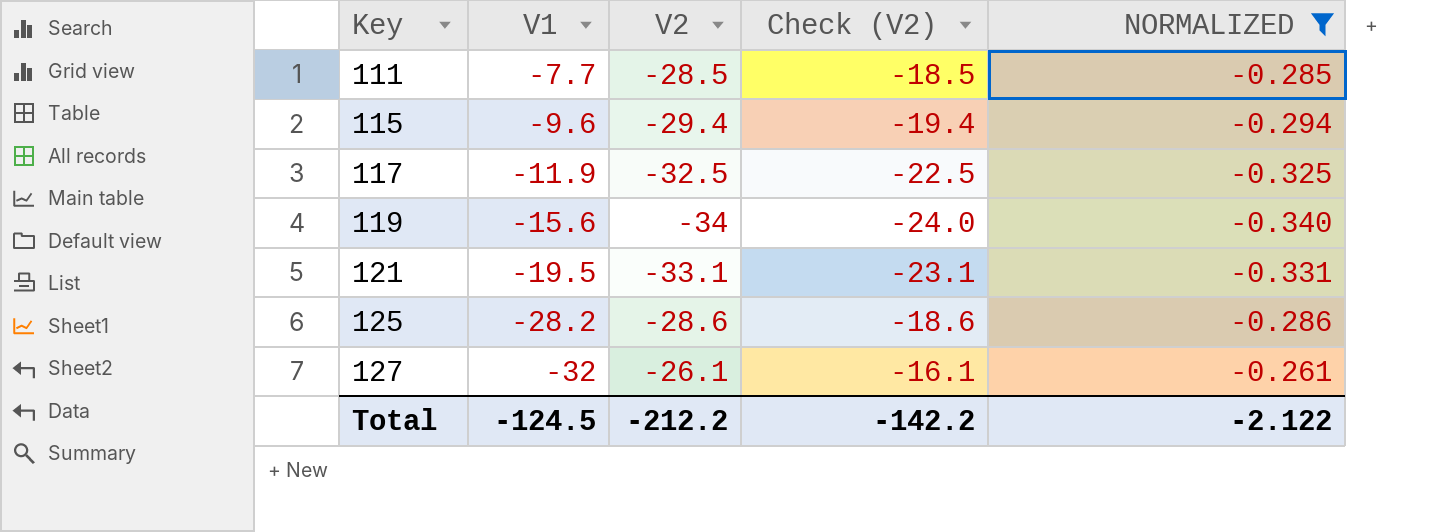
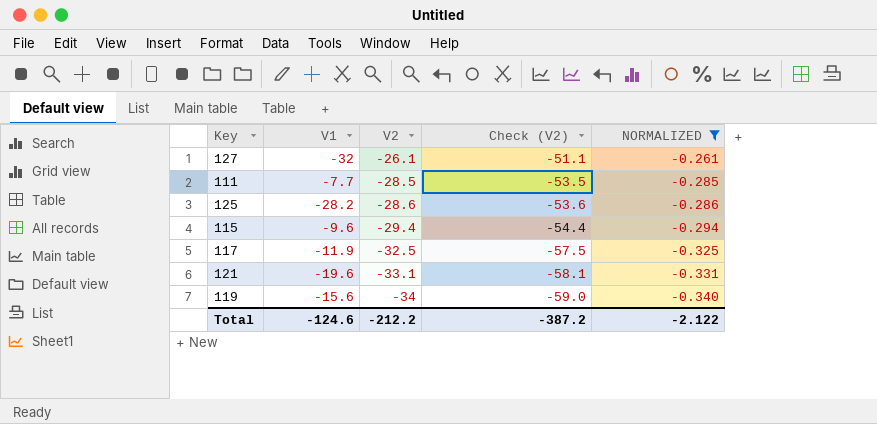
row order: Key ascending -> V2 descending
column Check (V2) | formula: [V2] + 10 -> [V2] - 25
121 | V1: -19.5 -> -19.6
Total | V1: -124.5 -> -124.6
Total | Check (V2): -142.2 -> -387.2

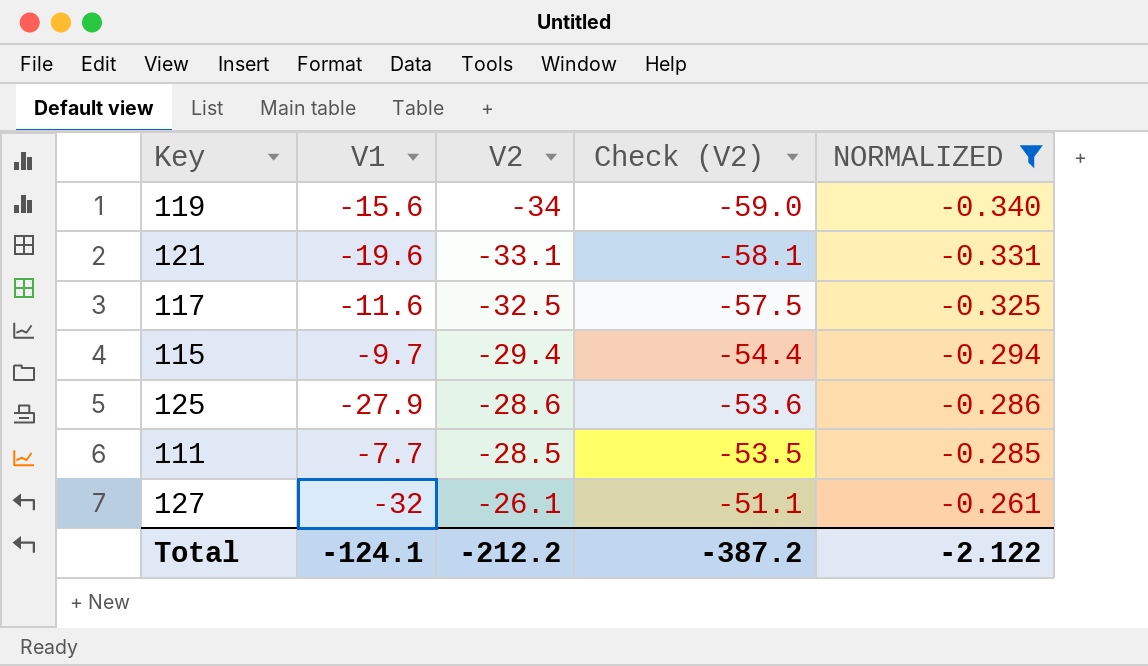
row order: V2 descending -> V2 ascending
117 | V1: -11.9 -> -11.6
115 | V1: -9.6 -> -9.7
125 | V1: -28.2 -> -27.9
Total | V1: -124.6 -> -124.1

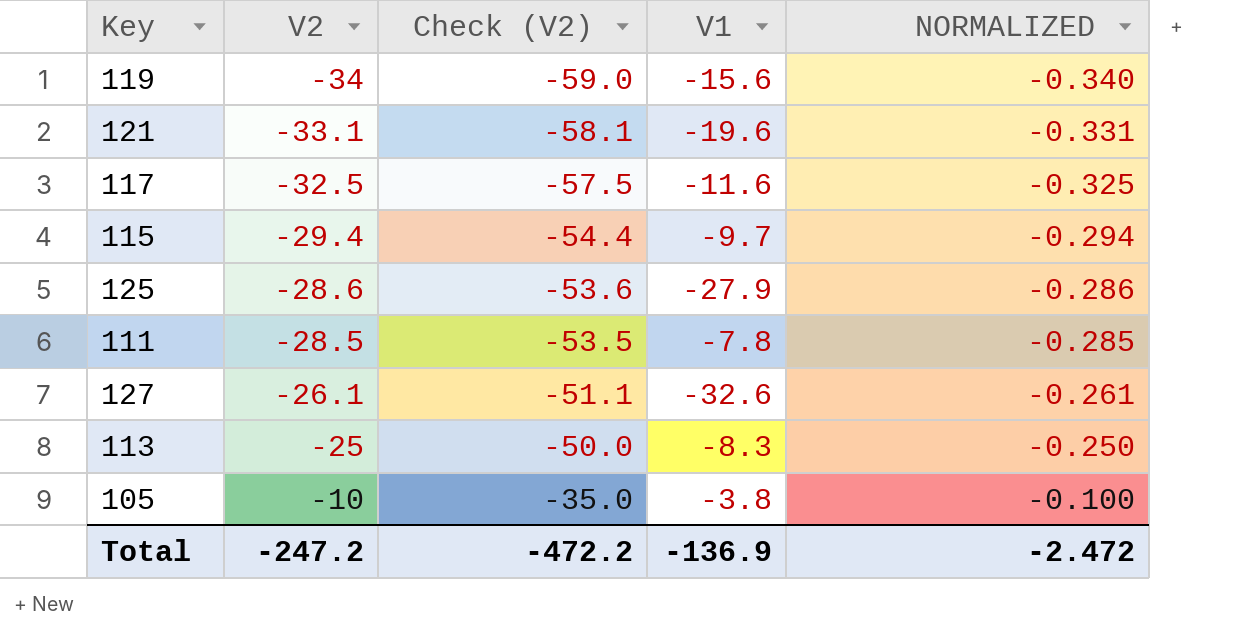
filter: NORMALIZED <= -0.261 -> none
column V1 | position: 2 -> 4
111 | V1: -7.7 -> -7.8
127 | V1: -32 -> -32.6
Total | V2: -212.2 -> -247.2
Total | Check (V2): -387.2 -> -472.2
Total | V1: -124.1 -> -136.9
Total | NORMALIZED: -2.122 -> -2.472

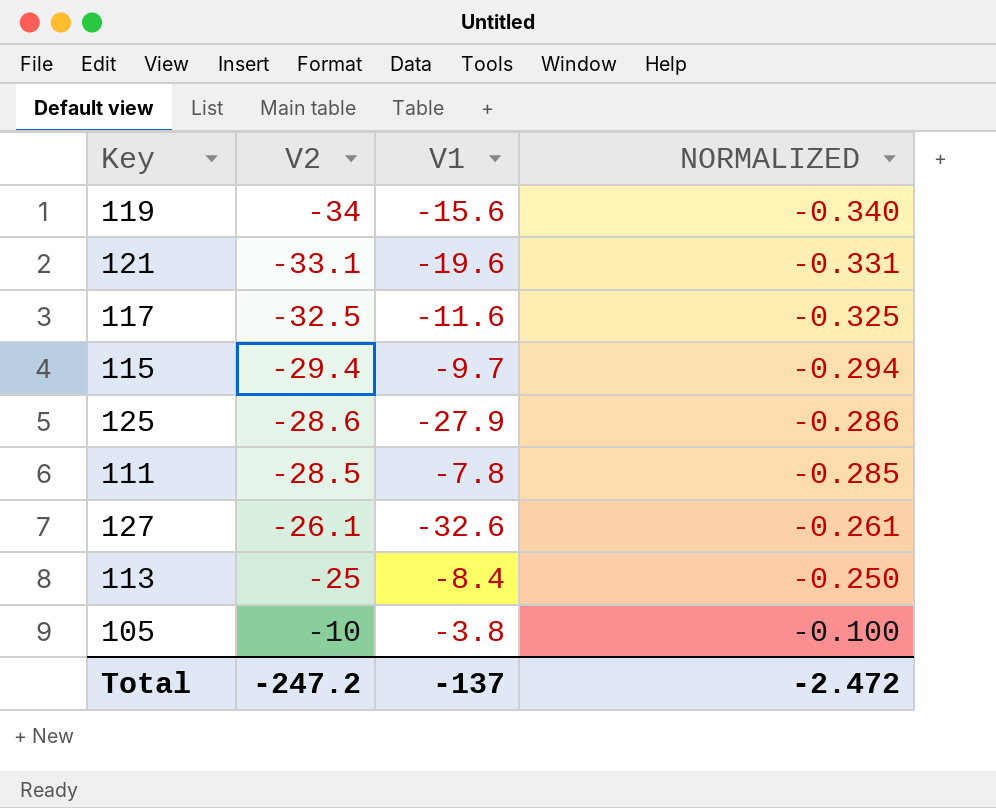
column Check (V2) | formula: [V2] - 25 -> none
113 | V1: -8.3 -> -8.4
Total | V1: -136.9 -> -137

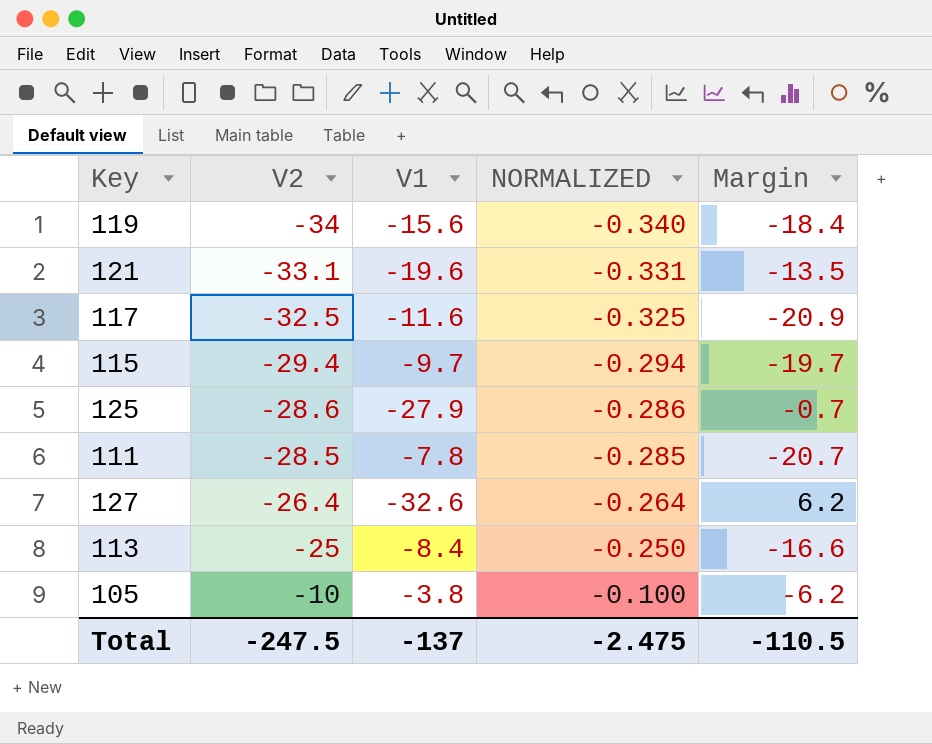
column Margin | formula: none -> [V2] - [V1]
127 | V2: -26.1 -> -26.4
127 | NORMALIZED: -0.261 -> -0.264
Total | V2: -247.2 -> -247.5
Total | NORMALIZED: -2.472 -> -2.475

